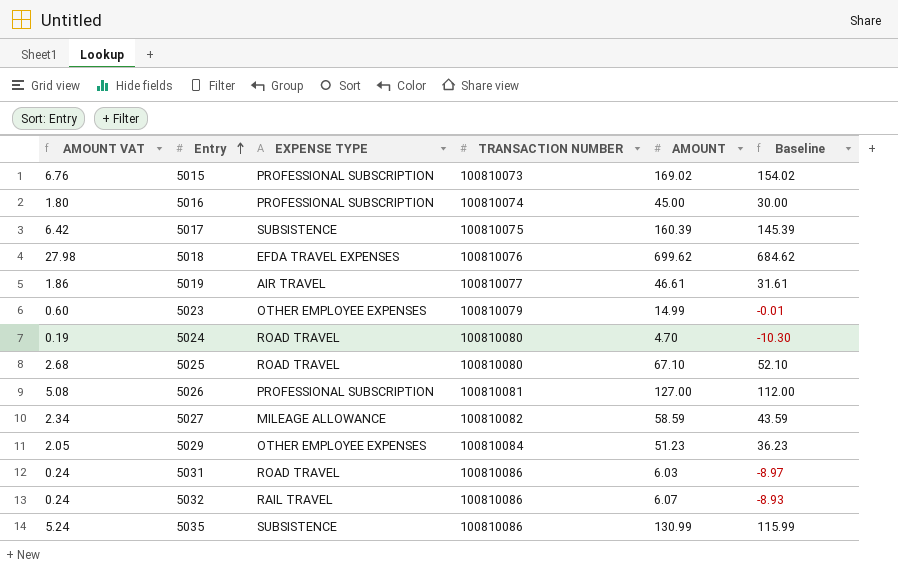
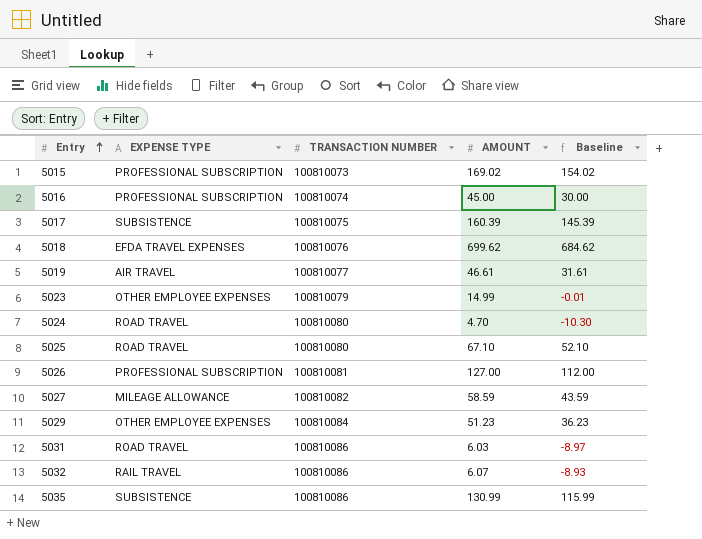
column AMOUNT VAT | formula: [AMOUNT] * 0.04 -> none

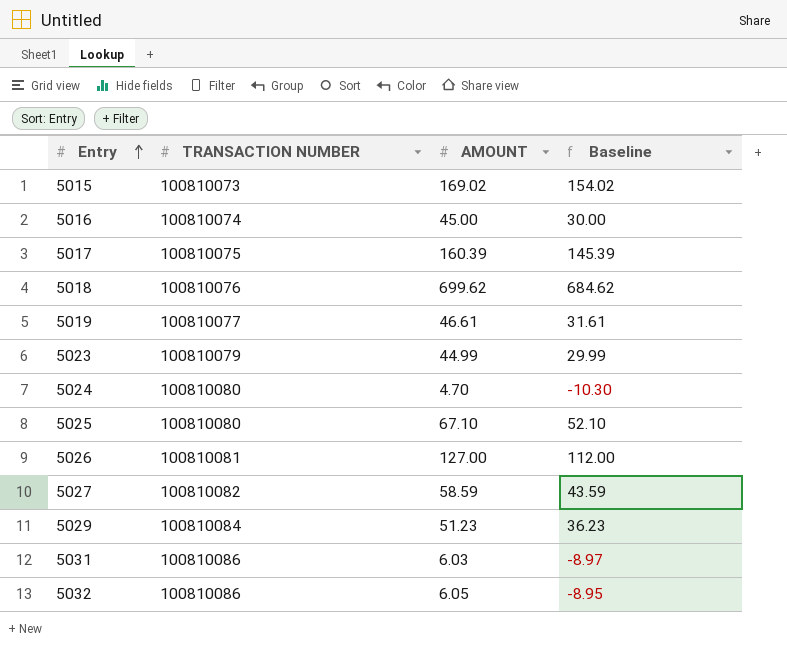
column EXPENSE TYPE | position: 2 -> none
row 5035: SUBSISTENCE | 100810086 | 130.99 | 115.99 -> none
5023 | AMOUNT: 14.99 -> 44.99
5023 | Baseline: -0.01 -> 29.99
5032 | AMOUNT: 6.07 -> 6.05
5032 | Baseline: -8.93 -> -8.95

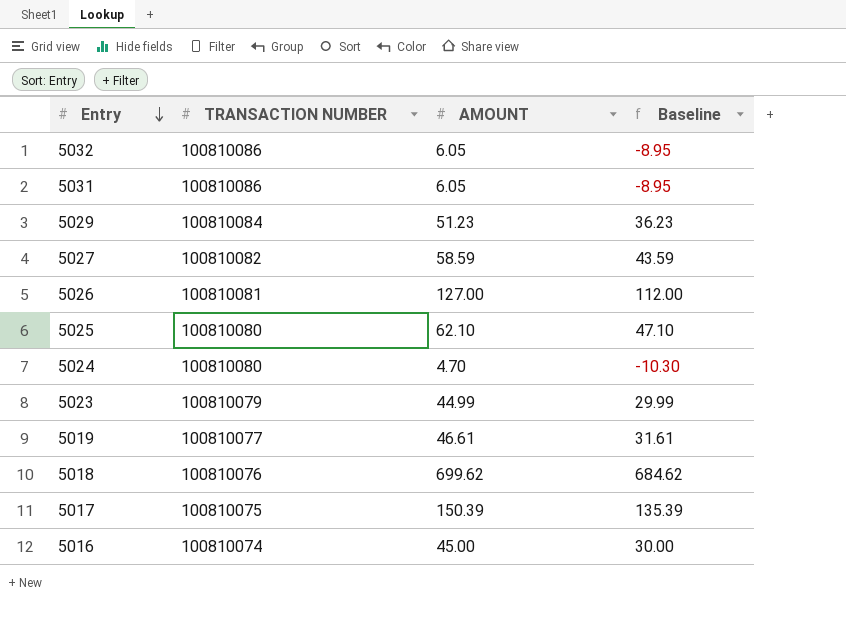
row order: Entry ascending -> Entry descending
row 5015: 100810073 | 169.02 | 154.02 -> none
5031 | AMOUNT: 6.03 -> 6.05
5031 | Baseline: -8.97 -> -8.95
5025 | AMOUNT: 67.10 -> 62.10
5025 | Baseline: 52.10 -> 47.10
5017 | AMOUNT: 160.39 -> 150.39
5017 | Baseline: 145.39 -> 135.39

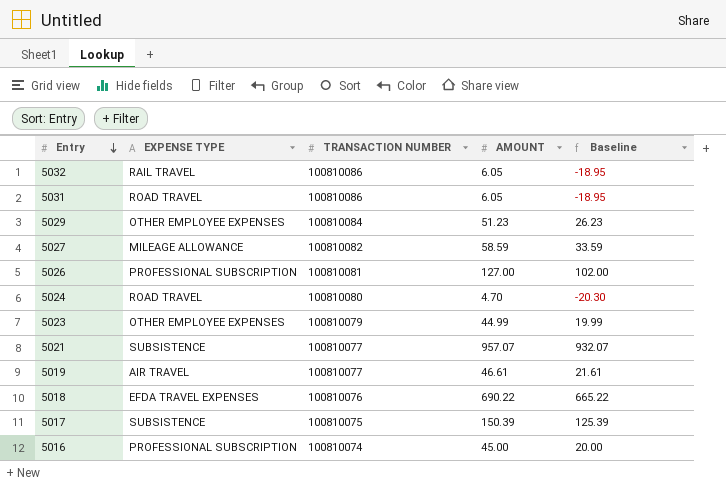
column EXPENSE TYPE | position: none -> 2
column Baseline | formula: [AMOUNT] - 15 -> [AMOUNT] - 25
row 5025: 100810080 | 62.10 | 47.10 -> none
row 5021: none -> SUBSISTENCE | 100810077 | 957.07 | 932.07
5018 | AMOUNT: 699.62 -> 690.22

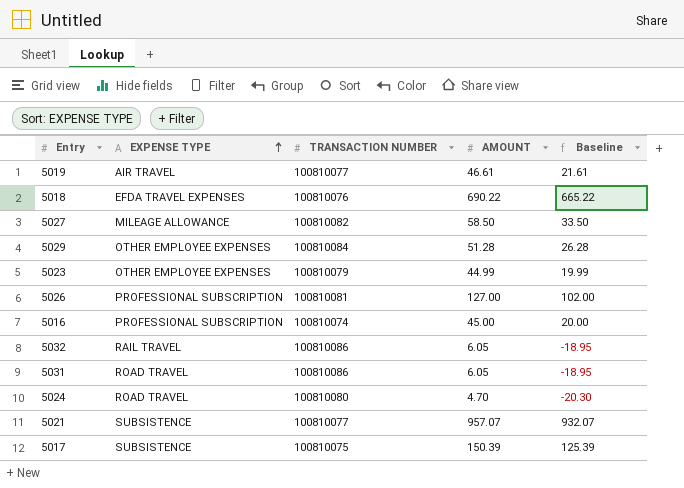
row order: Entry descending -> EXPENSE TYPE ascending
5027 | AMOUNT: 58.59 -> 58.50
5027 | Baseline: 33.59 -> 33.50
5029 | AMOUNT: 51.23 -> 51.28
5029 | Baseline: 26.23 -> 26.28

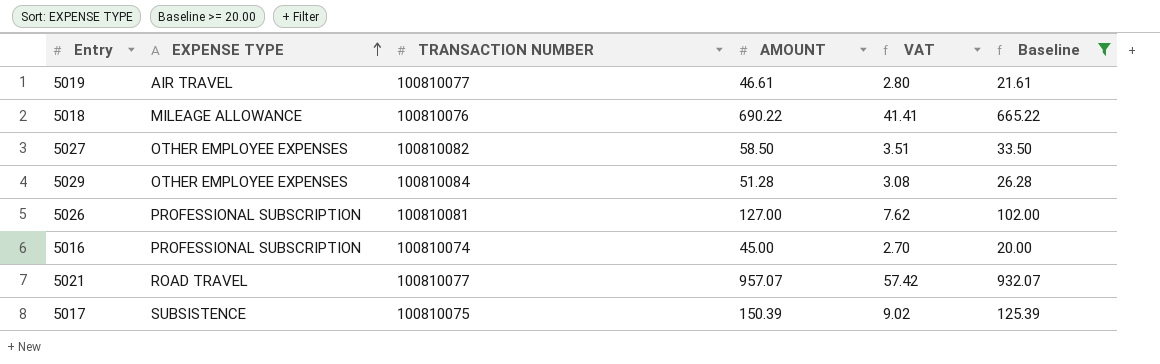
filter: none -> Baseline >= 20.00
column VAT | formula: none -> [AMOUNT] * 0.06
5018 | EXPENSE TYPE: EFDA TRAVEL EXPENSES -> MILEAGE ALLOWANCE
5027 | EXPENSE TYPE: MILEAGE ALLOWANCE -> OTHER EMPLOYEE EXPENSES
5021 | EXPENSE TYPE: SUBSISTENCE -> ROAD TRAVEL

